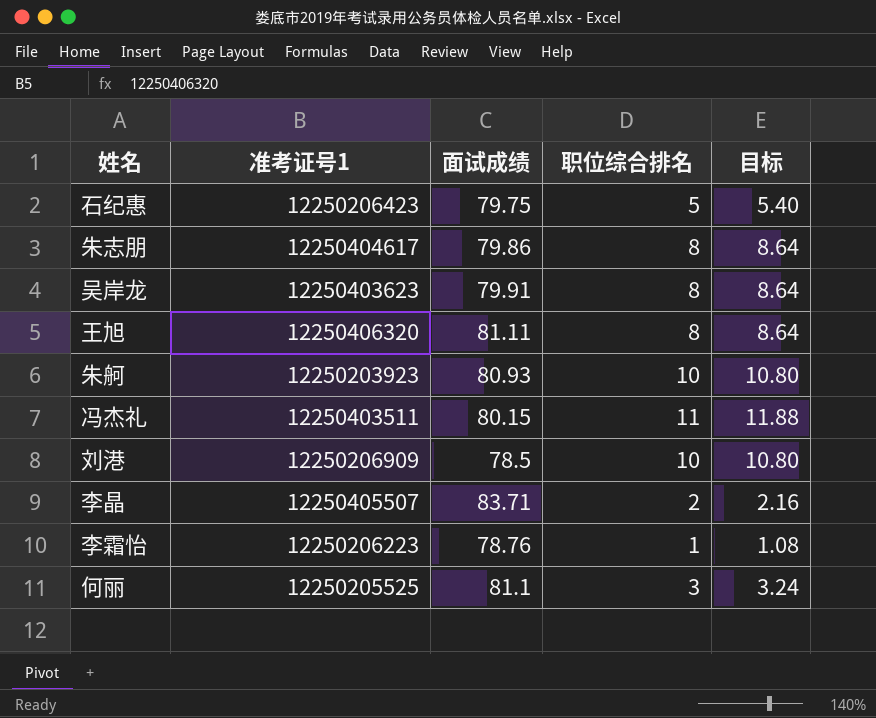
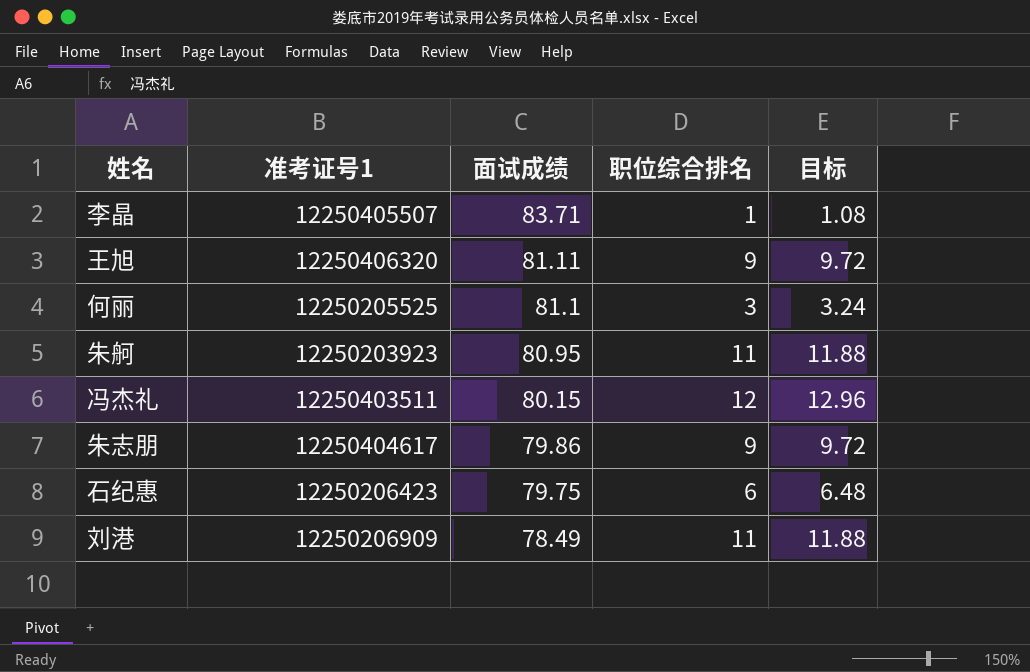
row order: none -> 面试成绩 descending
row 吴岸龙: 12250403623 | 79.91 | 8 | 8.64 -> none
row 李霜怡: 12250206223 | 78.76 | 1 | 1.08 -> none
李晶 | 职位综合排名: 2 -> 1
李晶 | 目标: 2.16 -> 1.08
王旭 | 职位综合排名: 8 -> 9
王旭 | 目标: 8.64 -> 9.72
朱舸 | 面试成绩: 80.93 -> 80.95
朱舸 | 职位综合排名: 10 -> 11
朱舸 | 目标: 10.80 -> 11.88
冯杰礼 | 职位综合排名: 11 -> 12
冯杰礼 | 目标: 11.88 -> 12.96
朱志朋 | 职位综合排名: 8 -> 9
朱志朋 | 目标: 8.64 -> 9.72
石纪惠 | 职位综合排名: 5 -> 6
石纪惠 | 目标: 5.40 -> 6.48
刘港 | 面试成绩: 78.5 -> 78.49
刘港 | 职位综合排名: 10 -> 11
刘港 | 目标: 10.80 -> 11.88

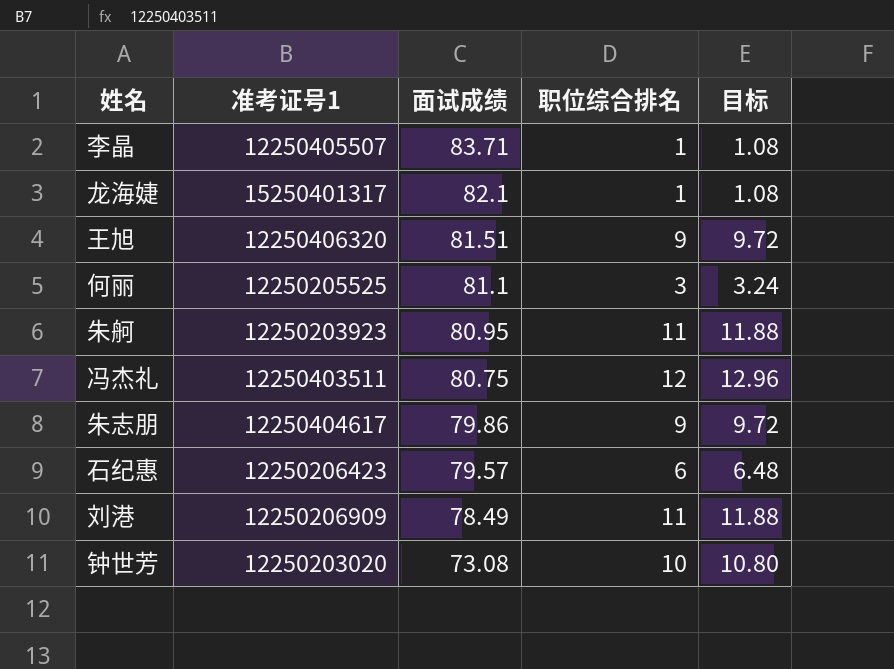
row 龙海婕: none -> 15250401317 | 82.1 | 1 | 1.08
王旭 | 面试成绩: 81.11 -> 81.51
冯杰礼 | 面试成绩: 80.15 -> 80.75
石纪惠 | 面试成绩: 79.75 -> 79.57
row 钟世芳: none -> 12250203020 | 73.08 | 10 | 10.80

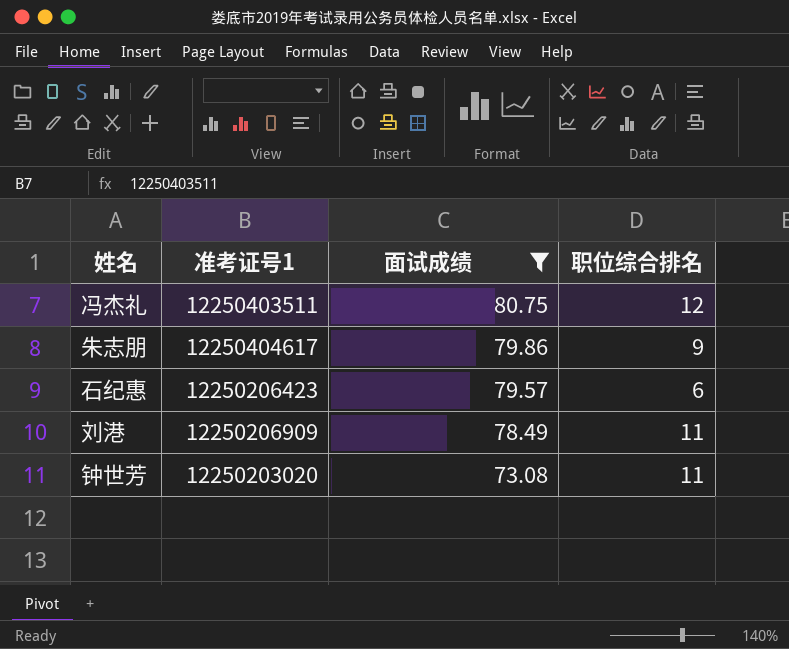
filter: none -> 面试成绩 <= 80.75
column 目标 | formula: [职位综合排名] * 1.08 -> none
钟世芳 | 职位综合排名: 10 -> 11

